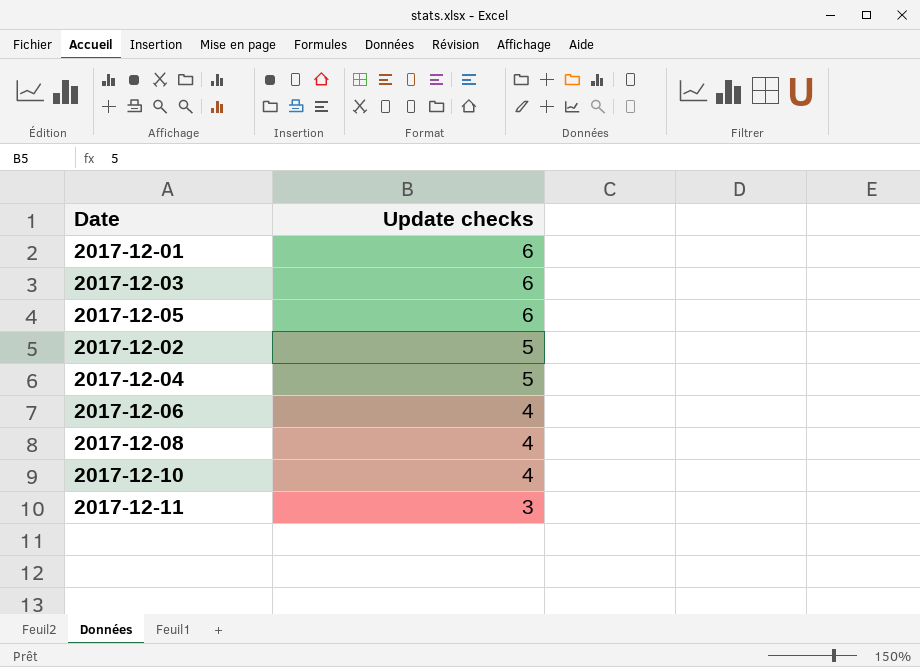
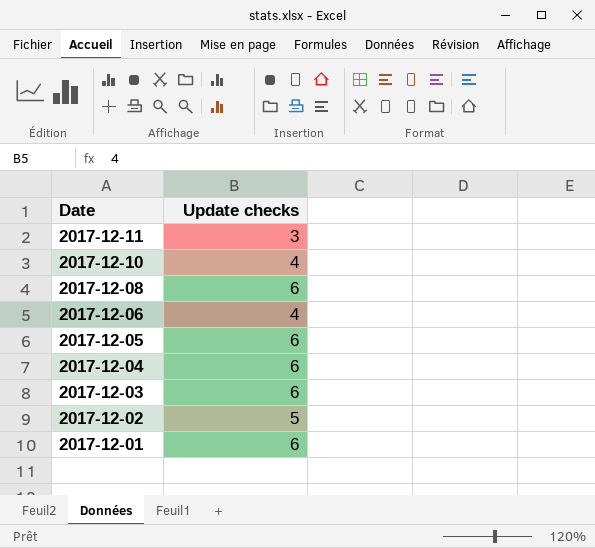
row order: Update checks descending -> Date descending
2017-12-08 | Update checks: 4 -> 6
2017-12-04 | Update checks: 5 -> 6

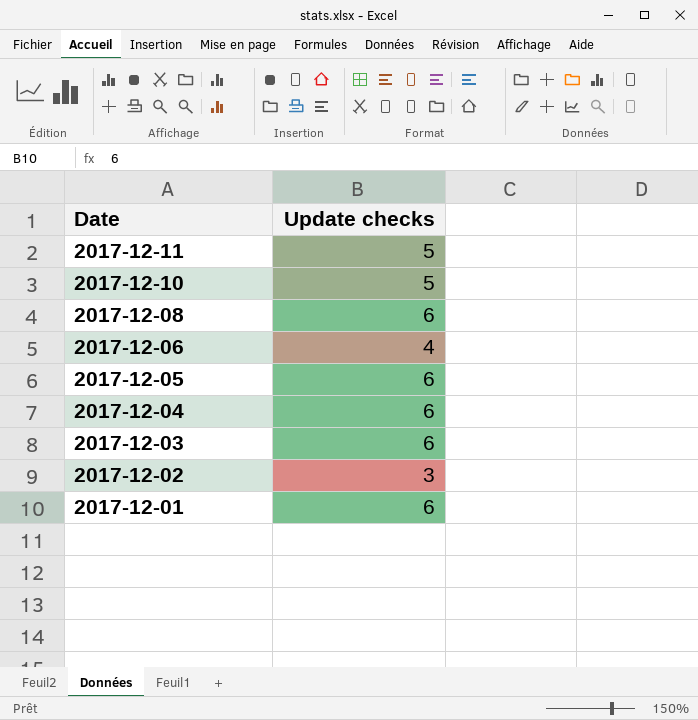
2017-12-11 | Update checks: 3 -> 5
2017-12-10 | Update checks: 4 -> 5
2017-12-02 | Update checks: 5 -> 3

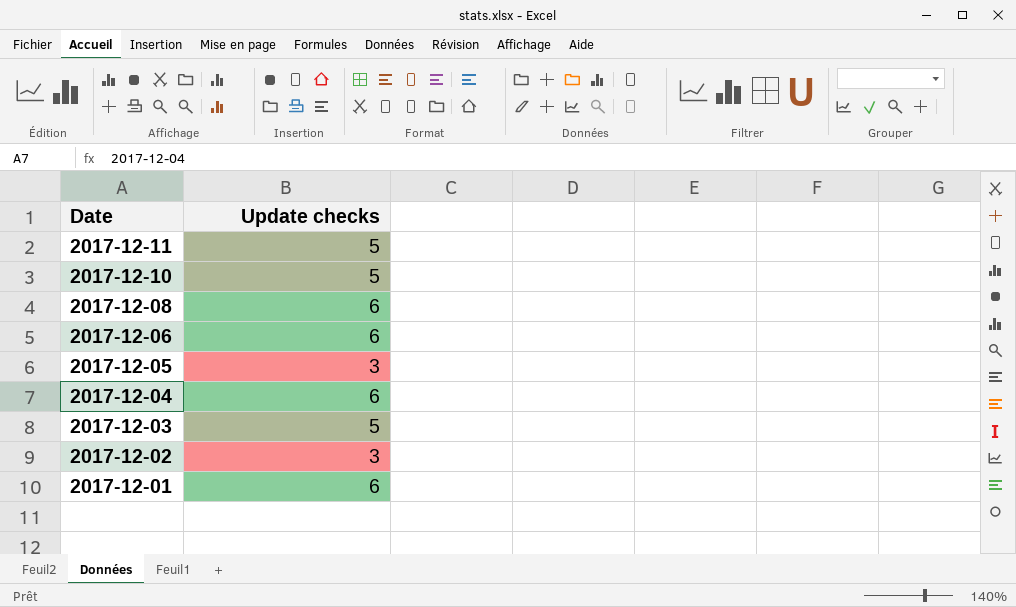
2017-12-06 | Update checks: 4 -> 6
2017-12-05 | Update checks: 6 -> 3
2017-12-03 | Update checks: 6 -> 5

